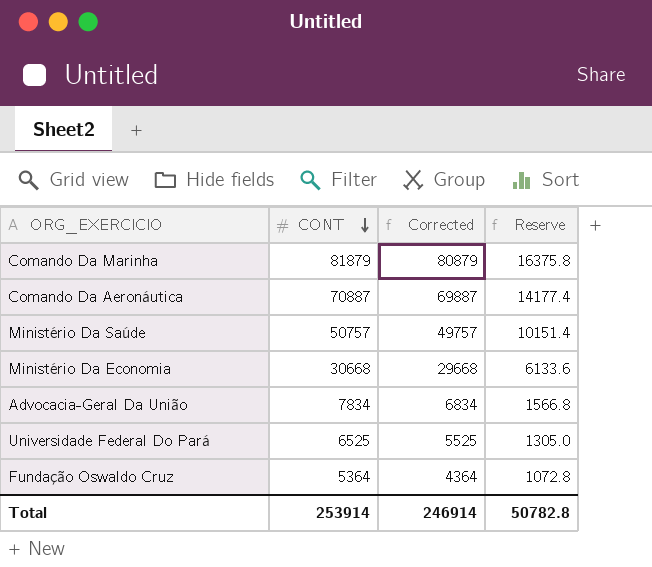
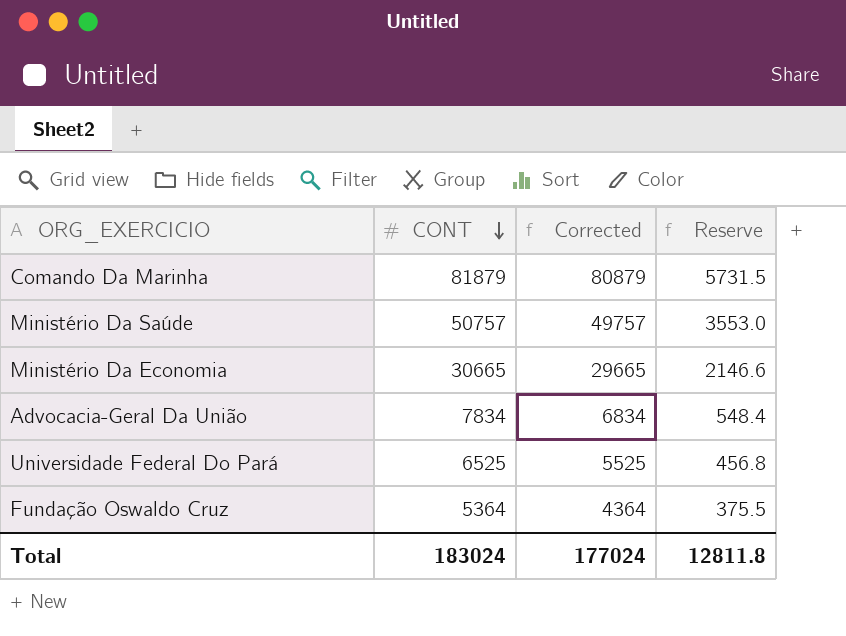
column Reserve | formula: [CONT] * 0.2 -> [CONT] * 0.07
row Comando Da Aeronáutica: 70887 | 69887 | 14177.4 -> none
Ministério Da Economia | CONT: 30668 -> 30665
Ministério Da Economia | Corrected: 29668 -> 29665
Total | CONT: 253914 -> 183024
Total | Corrected: 246914 -> 177024
Total | Reserve: 50782.8 -> 12811.8

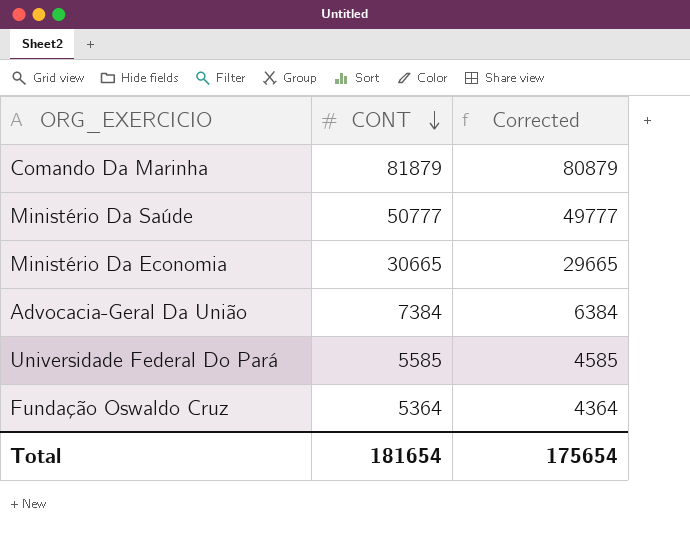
column Reserve | formula: [CONT] * 0.07 -> none
Ministério Da Saúde | CONT: 50757 -> 50777
Ministério Da Saúde | Corrected: 49757 -> 49777
Advocacia-Geral Da União | CONT: 7834 -> 7384
Advocacia-Geral Da União | Corrected: 6834 -> 6384
Universidade Federal Do Pará | CONT: 6525 -> 5585
Universidade Federal Do Pará | Corrected: 5525 -> 4585
Total | CONT: 183024 -> 181654
Total | Corrected: 177024 -> 175654

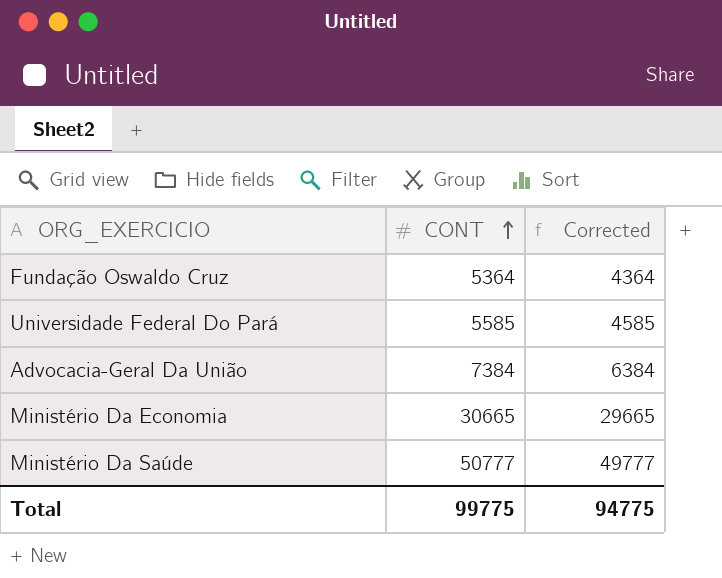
row order: CONT descending -> CONT ascending
row Comando Da Marinha: 81879 | 80879 -> none
Total | CONT: 181654 -> 99775
Total | Corrected: 175654 -> 94775

